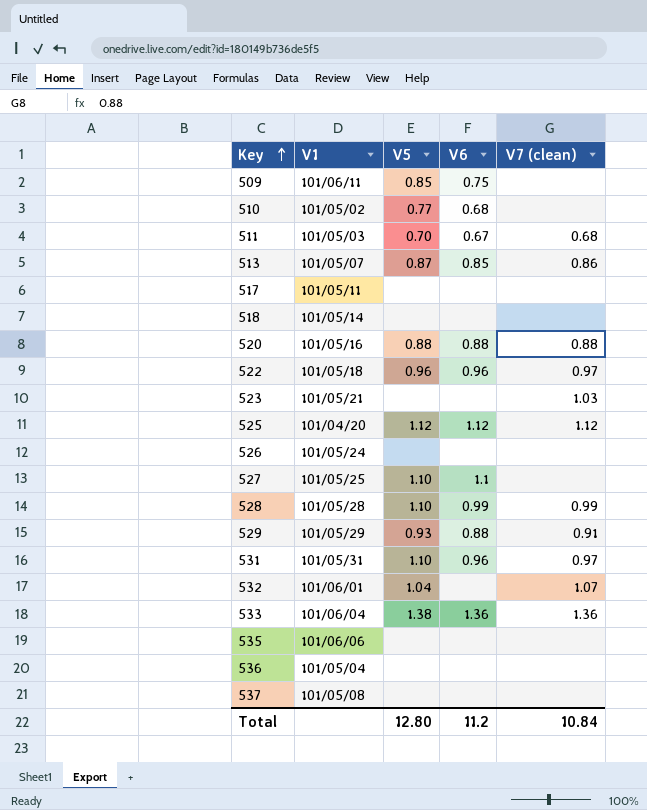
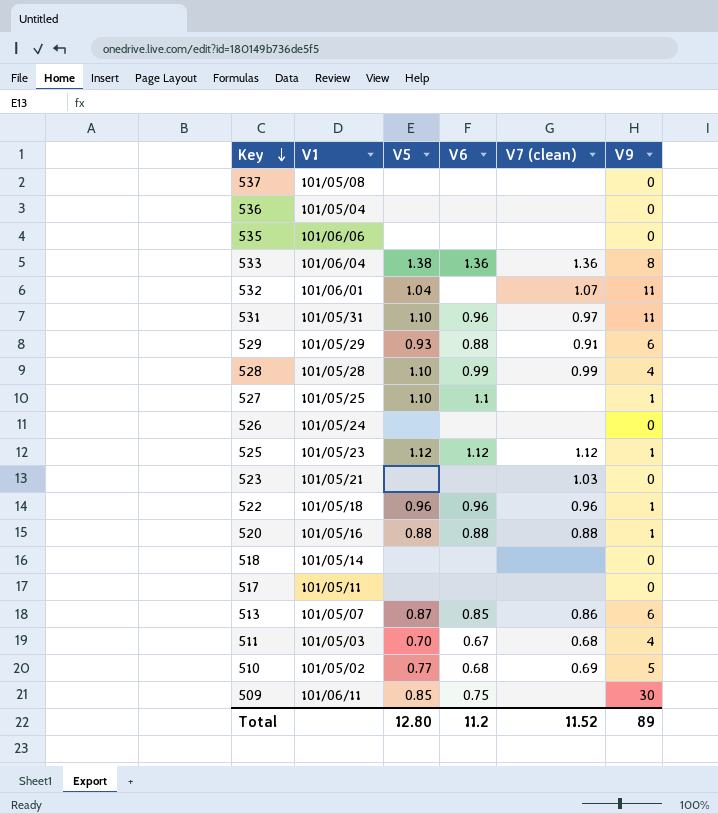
row order: Key ascending -> Key descending
column V9 | position: none -> 6
525 | V1: 101/04/20 -> 101/05/23
522 | V7 (clean): 0.97 -> 0.96
510 | V7 (clean): none -> 0.69
Total | V7 (clean): 10.84 -> 11.52

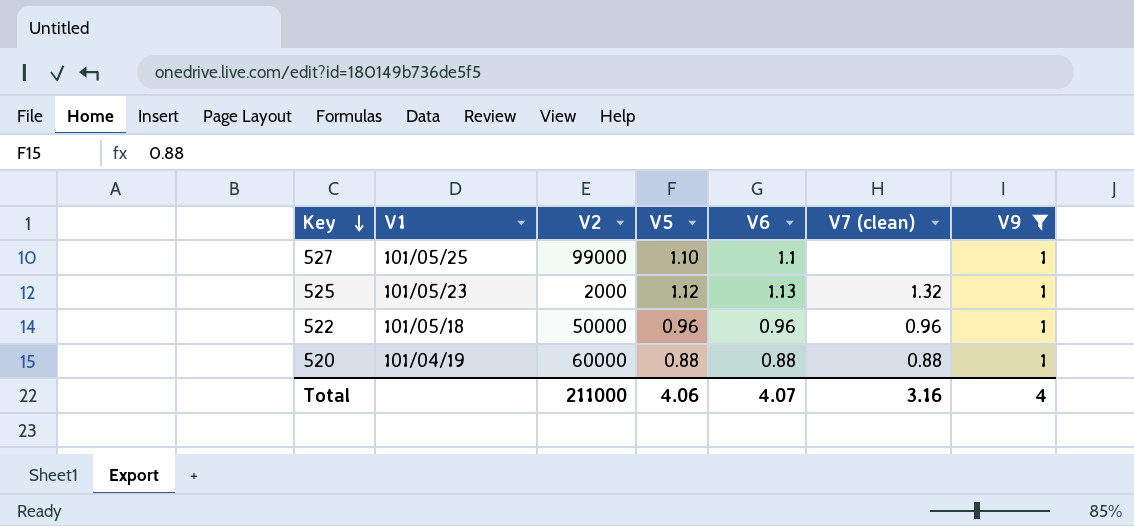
filter: none -> V9 = 1
column V2 | position: none -> 3
525 | V6: 1.12 -> 1.13
525 | V7 (clean): 1.12 -> 1.32
520 | V1: 101/05/16 -> 101/04/19
Total | V5: 12.80 -> 4.06
Total | V6: 11.2 -> 4.07
Total | V7 (clean): 11.52 -> 3.16
Total | V9: 89 -> 4

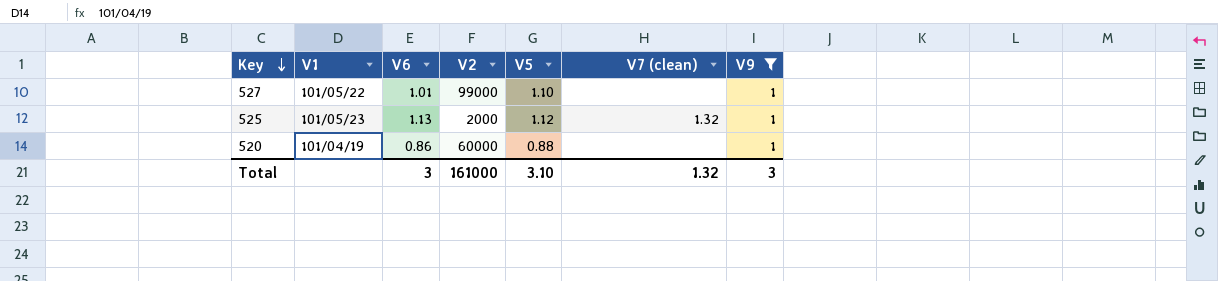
column V6 | position: 5 -> 3
row 522: 101/05/18 | 50000 | 0.96 | 0.96 | 0.96 | 1 -> none
527 | V1: 101/05/25 -> 101/05/22
527 | V6: 1.1 -> 1.01
520 | V6: 0.88 -> 0.86
520 | V7 (clean): 0.88 -> none
Total | V6: 4.07 -> 3
Total | V2: 211000 -> 161000
Total | V5: 4.06 -> 3.10
Total | V7 (clean): 3.16 -> 1.32
Total | V9: 4 -> 3

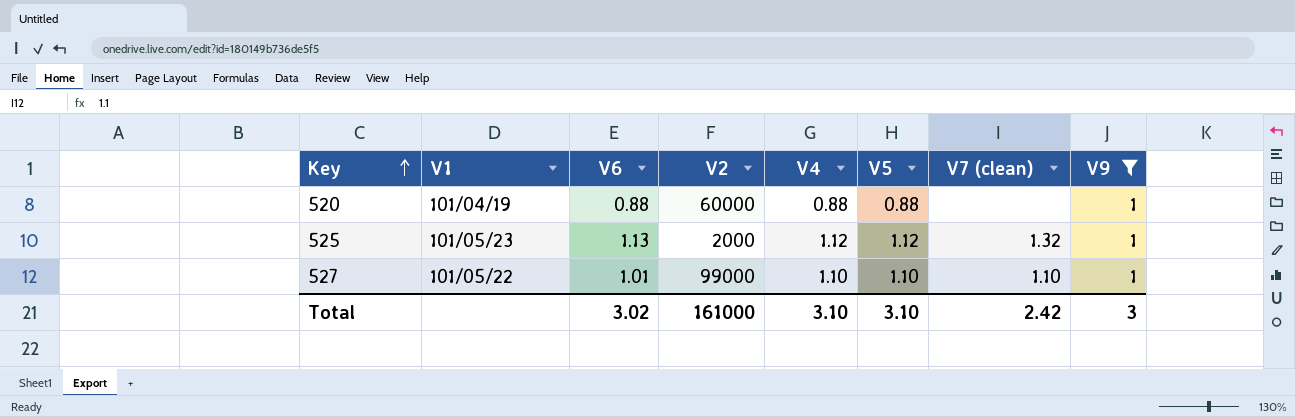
row order: Key descending -> Key ascending
column V4 | position: none -> 5
520 | V6: 0.86 -> 0.88
527 | V7 (clean): none -> 1.10
Total | V6: 3 -> 3.02
Total | V7 (clean): 1.32 -> 2.42

